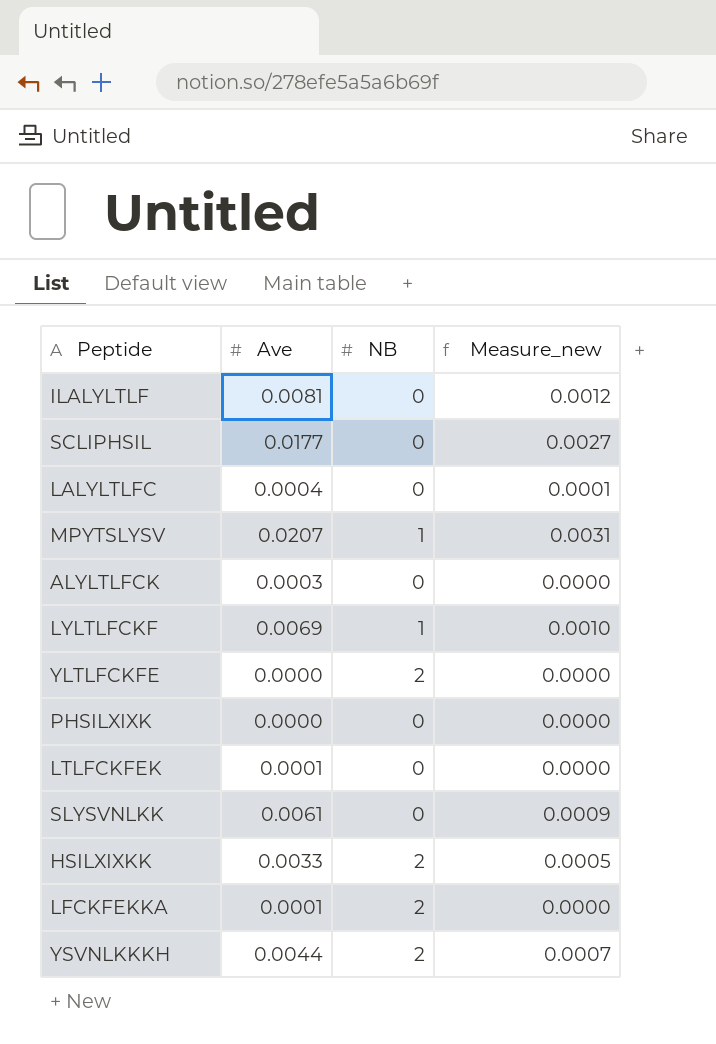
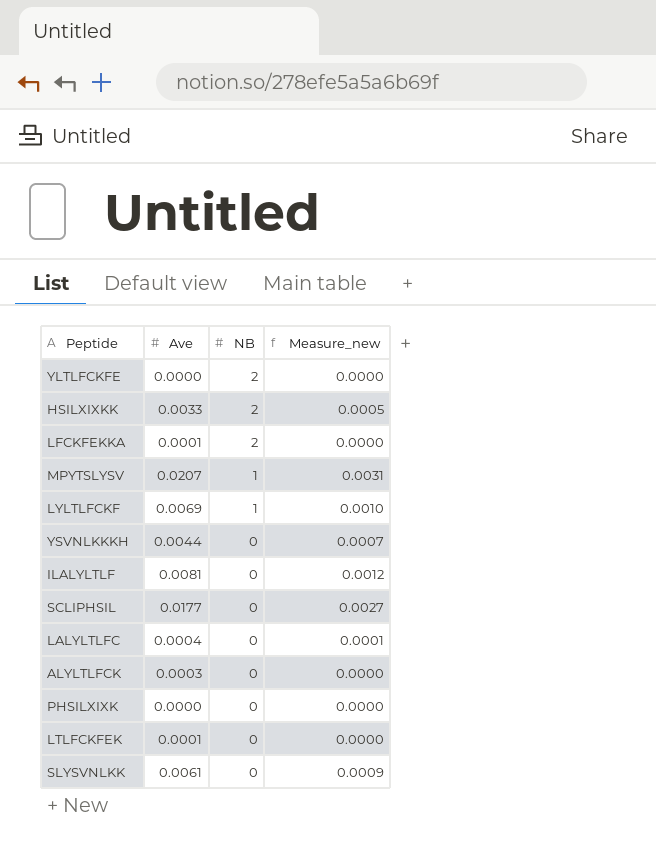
row order: none -> NB descending
YSVNLKKKH | NB: 2 -> 0

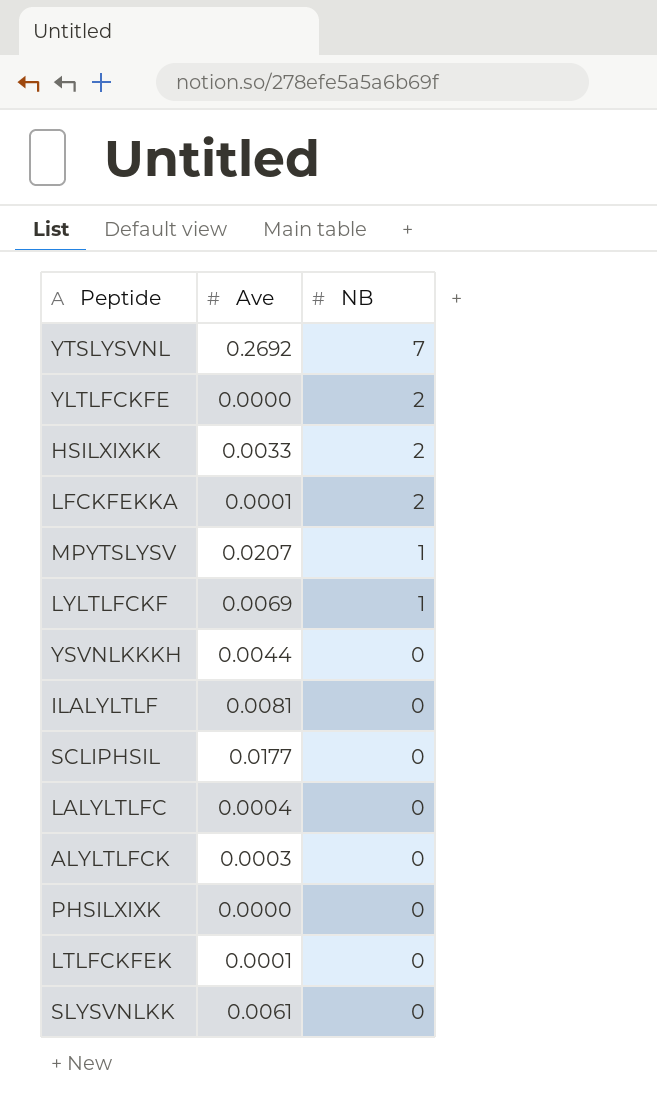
column Measure_new | formula: [Ave] * 0.15 -> none
row YTSLYSVNL: none -> 0.2692 | 7

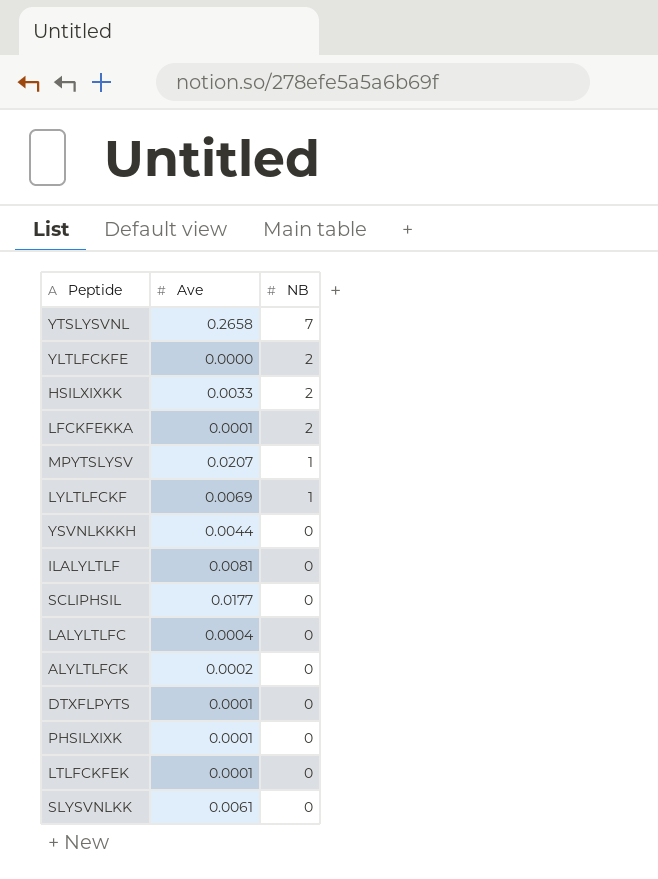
YTSLYSVNL | Ave: 0.2692 -> 0.2658
ALYLTLFCK | Ave: 0.0003 -> 0.0002
row DTXFLPYTS: none -> 0.0001 | 0
PHSILXIXK | Ave: 0.0000 -> 0.0001

